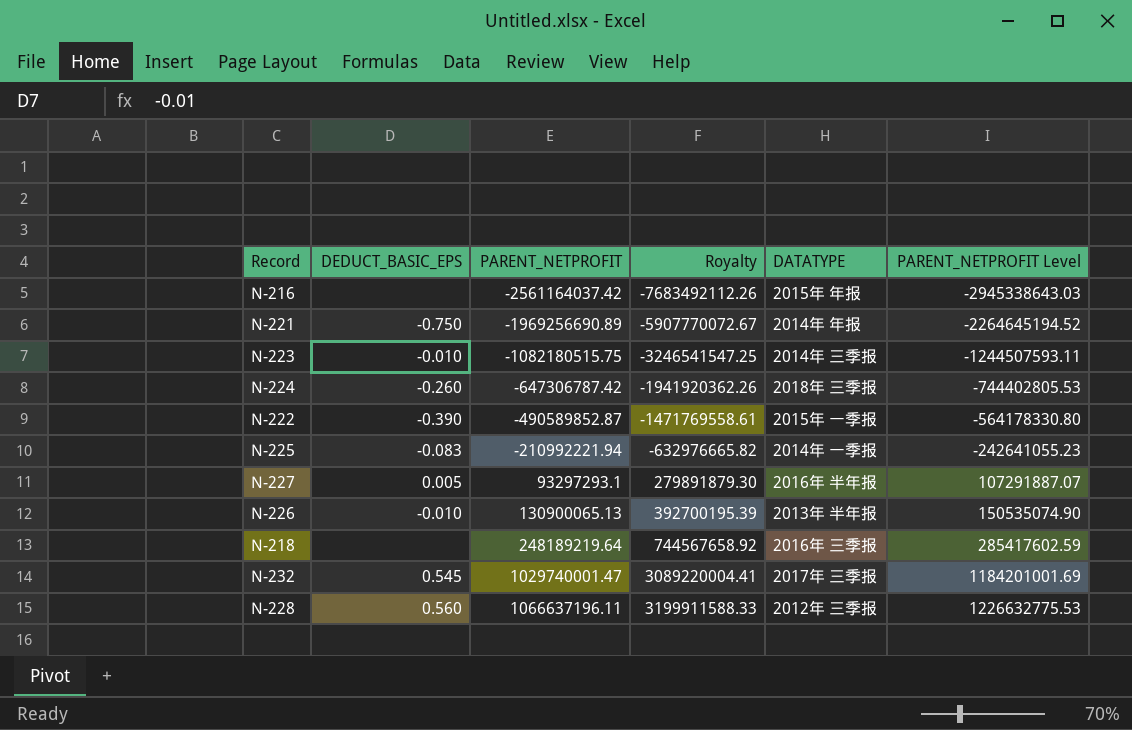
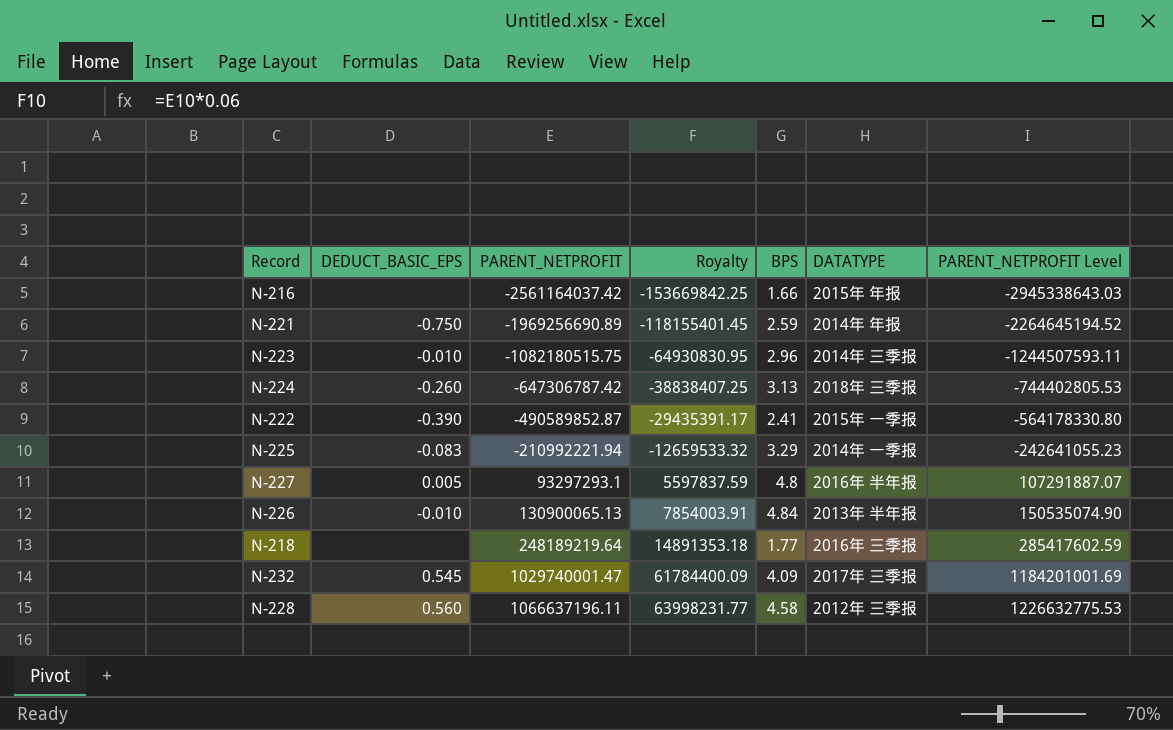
column Royalty | formula: [PARENT_NETPROFIT] * 3 -> [PARENT_NETPROFIT] * 0.06
column BPS | position: none -> 5

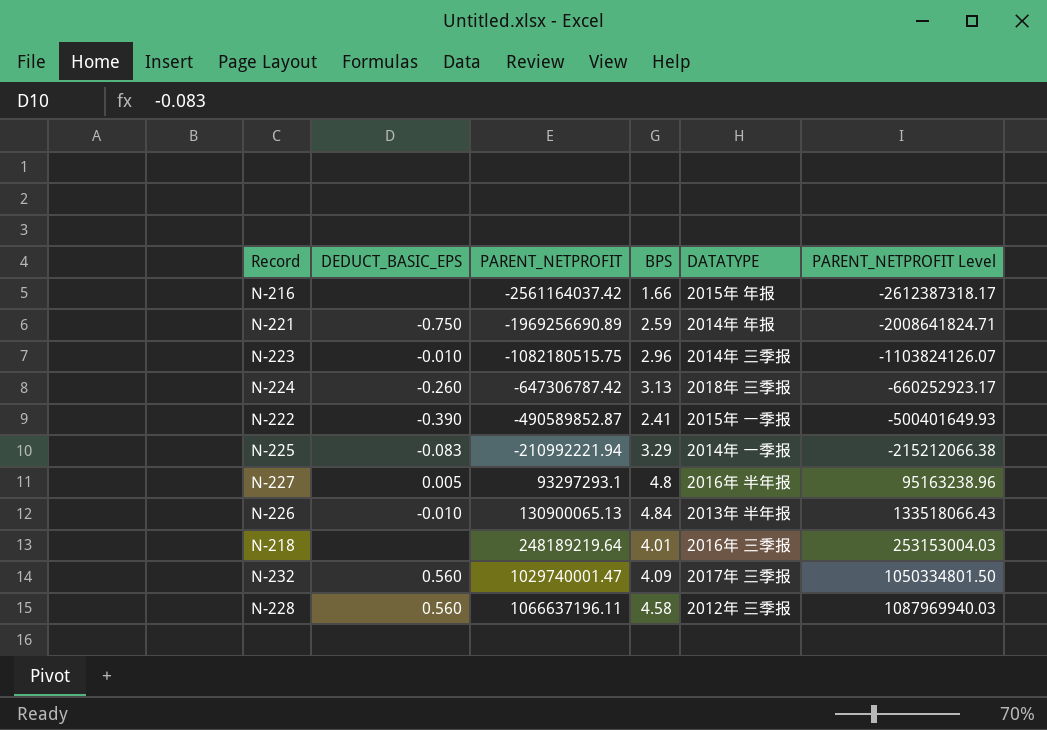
column Royalty | formula: [PARENT_NETPROFIT] * 0.06 -> none
column PARENT_NETPROFIT Level | formula: [PARENT_NETPROFIT] * 1.15 -> [PARENT_NETPROFIT] * 1.02
N-218 | BPS: 1.77 -> 4.01
N-232 | DEDUCT_BASIC_EPS: 0.545 -> 0.560

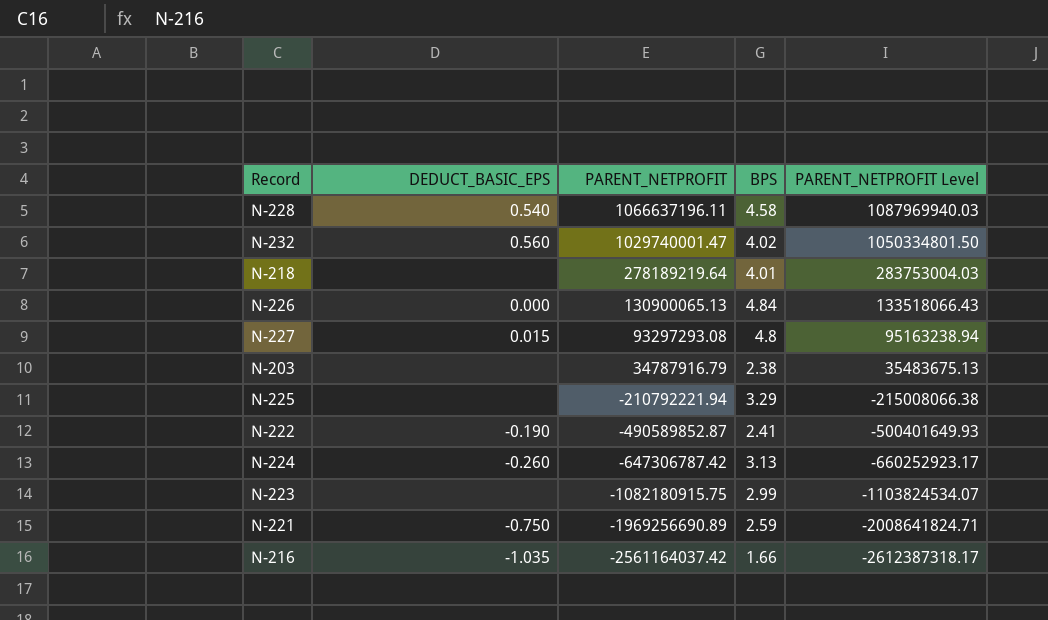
row order: PARENT_NETPROFIT ascending -> PARENT_NETPROFIT descending
column DATATYPE | position: 5 -> none
N-228 | DEDUCT_BASIC_EPS: 0.560 -> 0.540
N-232 | BPS: 4.09 -> 4.02
N-218 | PARENT_NETPROFIT: 248189219.64 -> 278189219.64
N-218 | PARENT_NETPROFIT Level: 253153004.03 -> 283753004.03
N-226 | DEDUCT_BASIC_EPS: -0.010 -> 0.000
N-227 | DEDUCT_BASIC_EPS: 0.005 -> 0.015
N-227 | PARENT_NETPROFIT: 93297293.1 -> 93297293.08
N-227 | PARENT_NETPROFIT Level: 95163238.96 -> 95163238.94
row N-203: none -> none | 34787916.79 | 2.38 | 35483675.13
N-225 | DEDUCT_BASIC_EPS: -0.083 -> none
N-225 | PARENT_NETPROFIT: -210992221.94 -> -210792221.94
N-225 | PARENT_NETPROFIT Level: -215212066.38 -> -215008066.38
N-222 | DEDUCT_BASIC_EPS: -0.390 -> -0.190
N-223 | DEDUCT_BASIC_EPS: -0.010 -> none
N-223 | PARENT_NETPROFIT: -1082180515.75 -> -1082180915.75
N-223 | BPS: 2.96 -> 2.99
N-223 | PARENT_NETPROFIT Level: -1103824126.07 -> -1103824534.07
N-216 | DEDUCT_BASIC_EPS: none -> -1.035

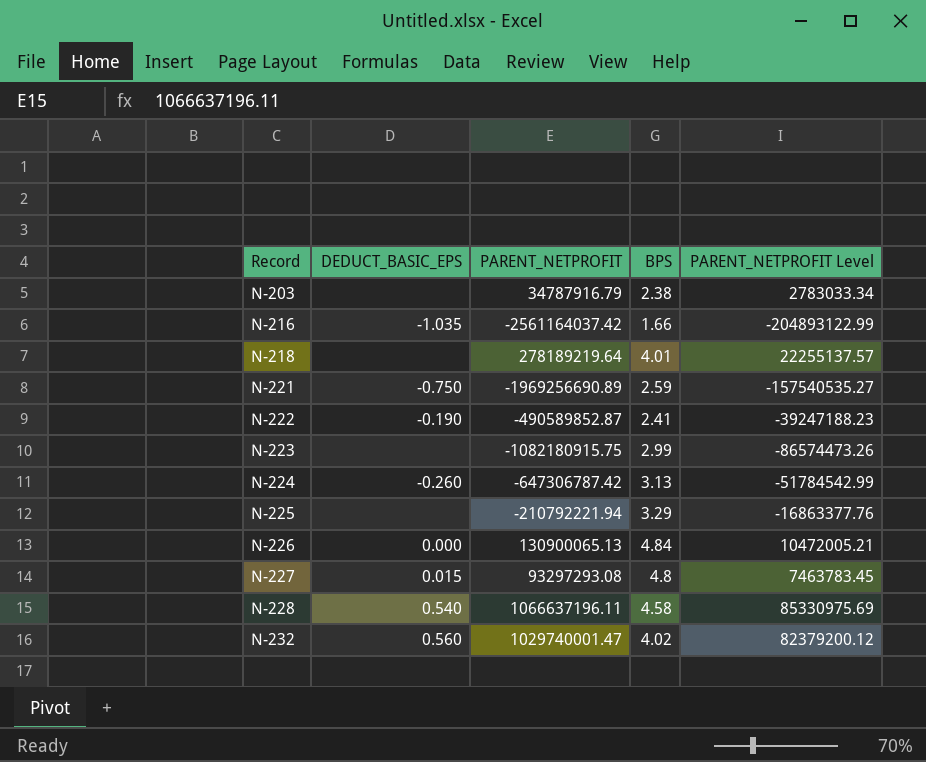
row order: PARENT_NETPROFIT descending -> Record ascending
column PARENT_NETPROFIT Level | formula: [PARENT_NETPROFIT] * 1.02 -> [PARENT_NETPROFIT] * 0.08

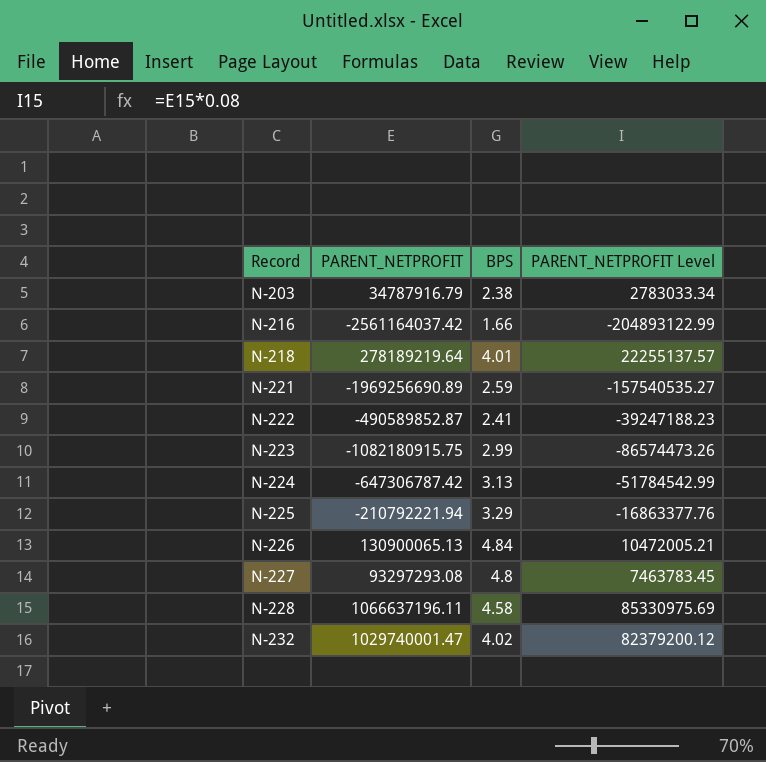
column DEDUCT_BASIC_EPS | position: 2 -> none

